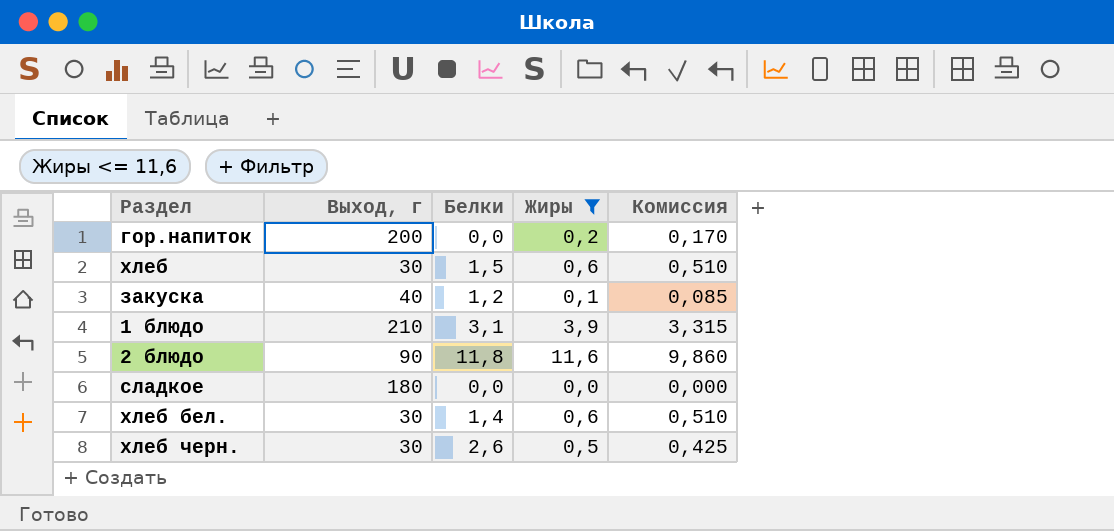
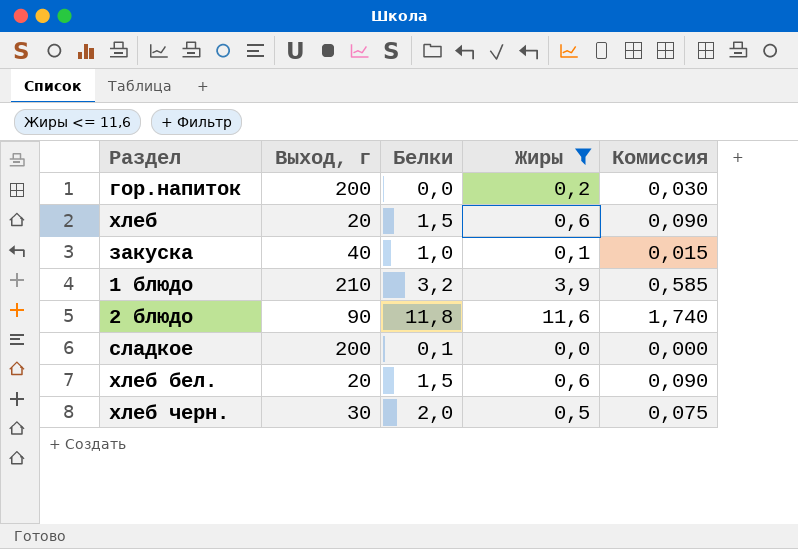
column Комиссия | formula: [Жиры] * 0,85 -> [Жиры] * 0,15
хлеб | Выход, г: 30 -> 20
закуска | Белки: 1,2 -> 1,0
1 блюдо | Белки: 3,1 -> 3,2
сладкое | Выход, г: 180 -> 200
сладкое | Белки: 0,0 -> 0,1
хлеб бел. | Выход, г: 30 -> 20
хлеб бел. | Белки: 1,4 -> 1,5
хлеб черн. | Белки: 2,6 -> 2,0

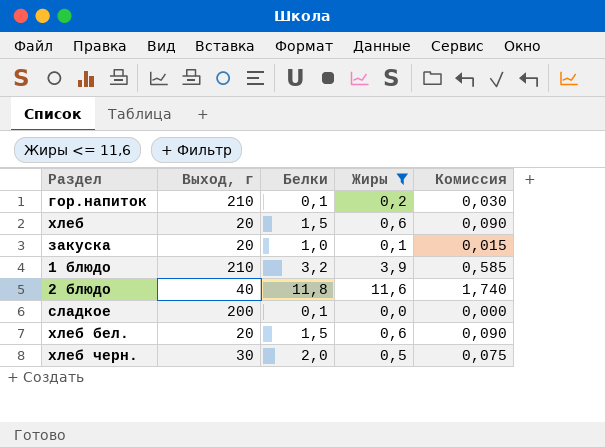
гор.напиток | Выход, г: 200 -> 210
гор.напиток | Белки: 0,0 -> 0,1
закуска | Выход, г: 40 -> 20
2 блюдо | Выход, г: 90 -> 40

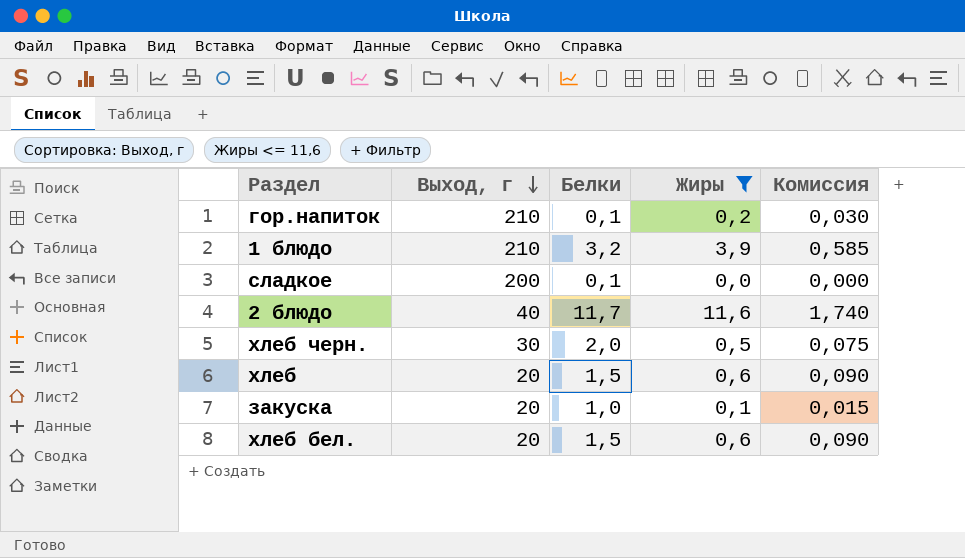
row order: none -> Выход, г descending
2 блюдо | Белки: 11,8 -> 11,7

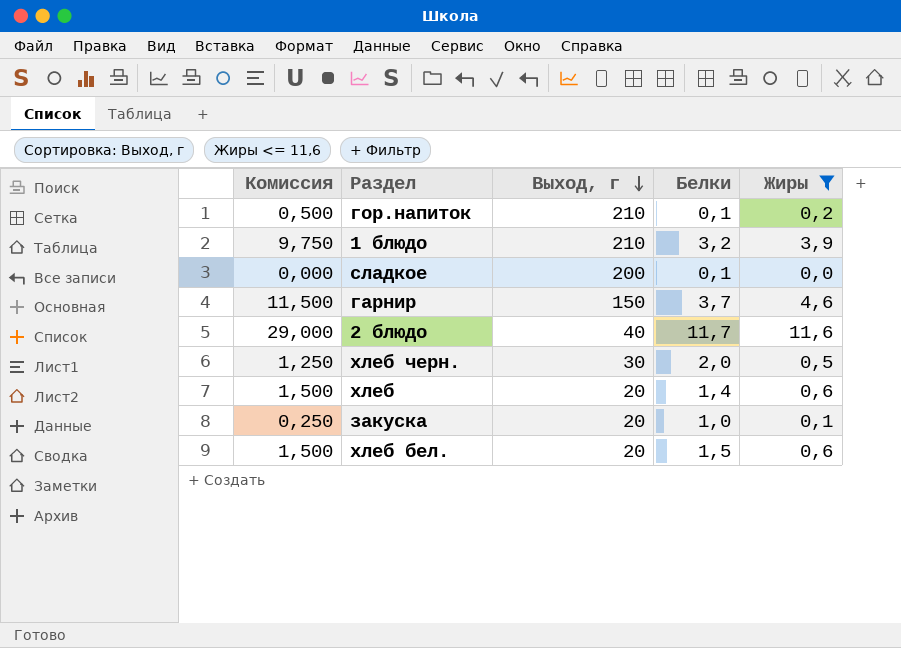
column Комиссия | formula: [Жиры] * 0,15 -> [Жиры] * 2,5
column Комиссия | position: 5 -> 1
row гарнир: none -> 11,500 | 150 | 3,7 | 4,6
хлеб | Белки: 1,5 -> 1,4

